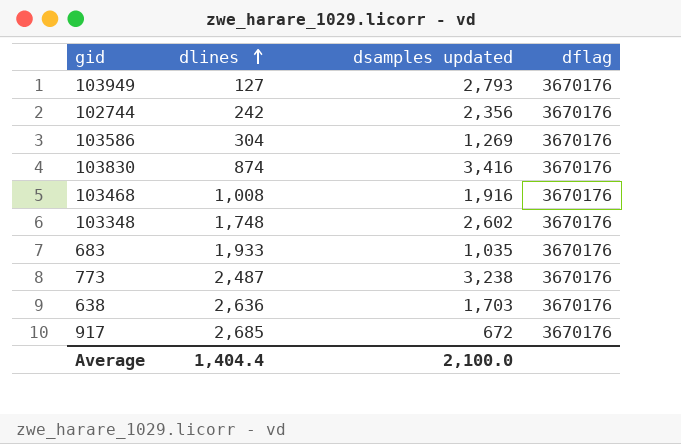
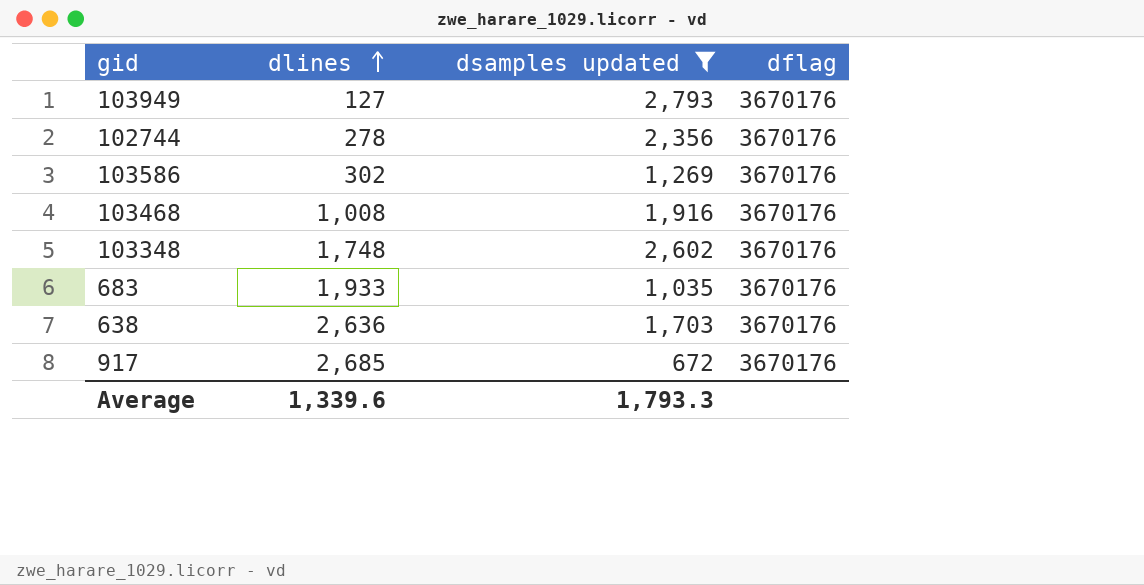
filter: none -> dsamples updated <= 2,793
102744 | dlines: 242 -> 278
103586 | dlines: 304 -> 302
Average | dlines: 1,404.4 -> 1,339.6
Average | dsamples updated: 2,100.0 -> 1,793.3

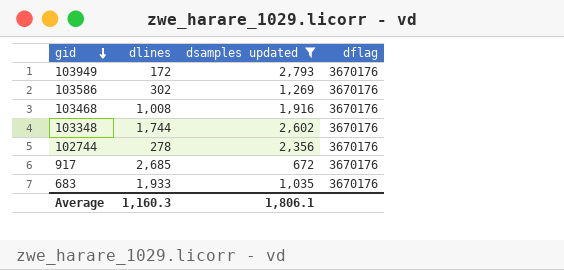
row order: dlines ascending -> gid descending
row 638: 2,636 | 1,703 | 3670176 -> none
103949 | dlines: 127 -> 172
103348 | dlines: 1,748 -> 1,744
Average | dlines: 1,339.6 -> 1,160.3
Average | dsamples updated: 1,793.3 -> 1,806.1

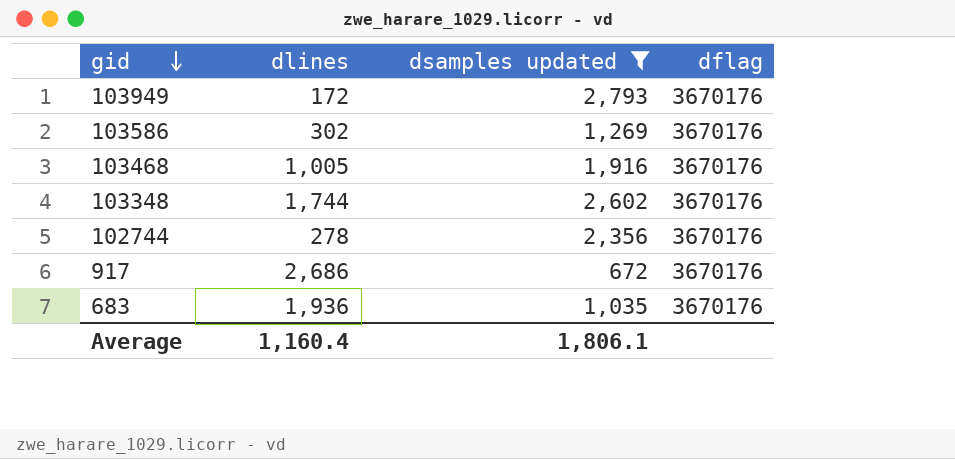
103468 | dlines: 1,008 -> 1,005
917 | dlines: 2,685 -> 2,686
683 | dlines: 1,933 -> 1,936
Average | dlines: 1,160.3 -> 1,160.4

